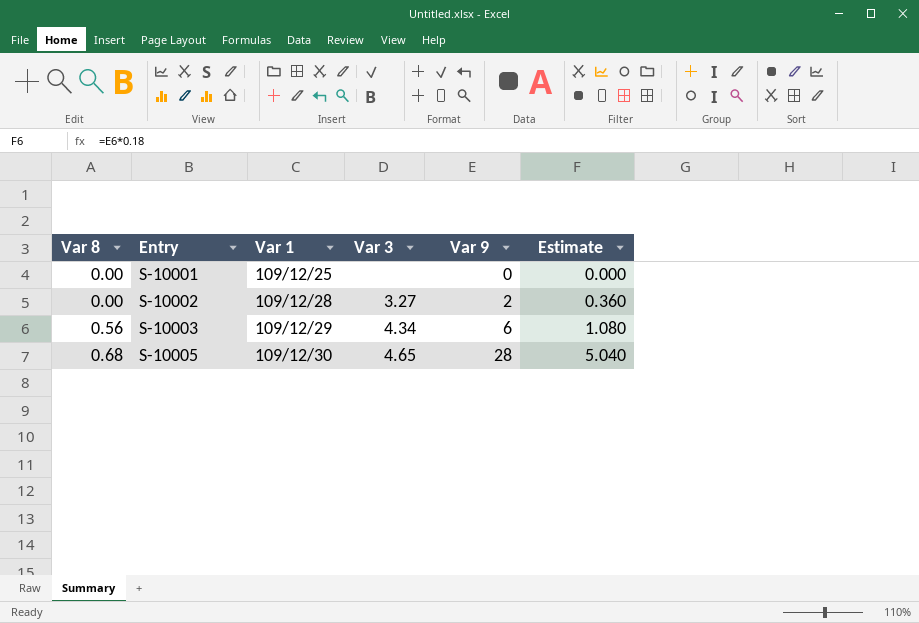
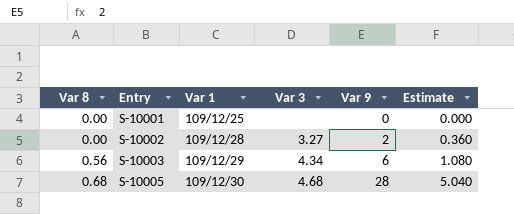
S-10005 | Var 3: 4.65 -> 4.68

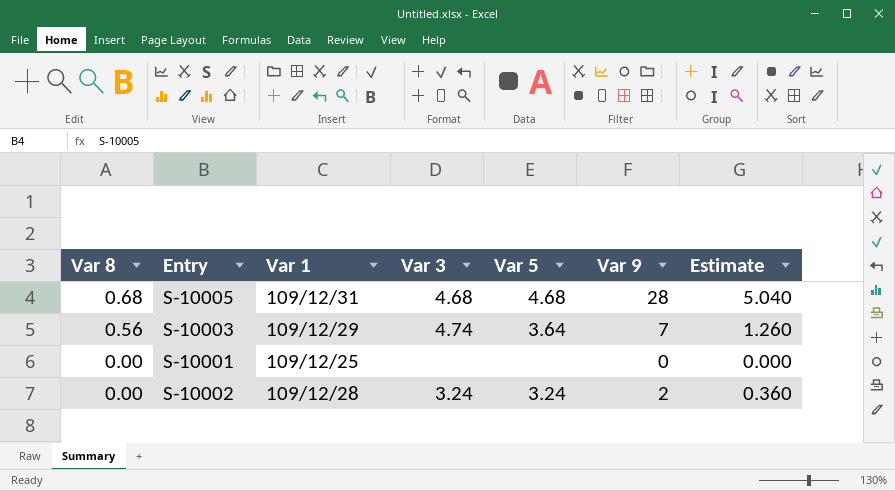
row order: Var 8 ascending -> Var 8 descending
column Var 5 | position: none -> 5
S-10005 | Var 1: 109/12/30 -> 109/12/31
S-10003 | Var 3: 4.34 -> 4.74
S-10003 | Var 9: 6 -> 7
S-10003 | Estimate: 1.080 -> 1.260
S-10002 | Var 3: 3.27 -> 3.24

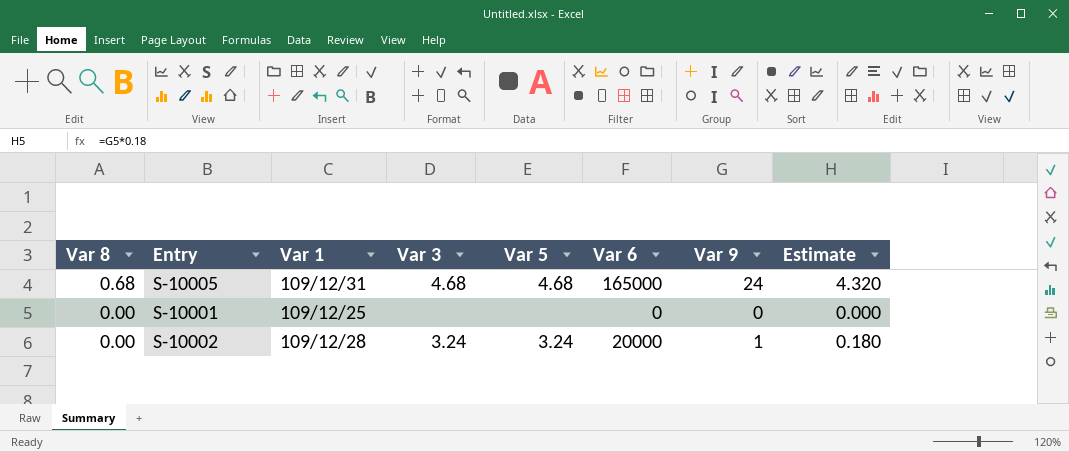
column Var 6 | position: none -> 6
row S-10003: 0.56 | 109/12/29 | 4.74 | 3.64 | 7 | 1.260 -> none
S-10005 | Var 9: 28 -> 24
S-10005 | Estimate: 5.040 -> 4.320
S-10002 | Var 9: 2 -> 1
S-10002 | Estimate: 0.360 -> 0.180

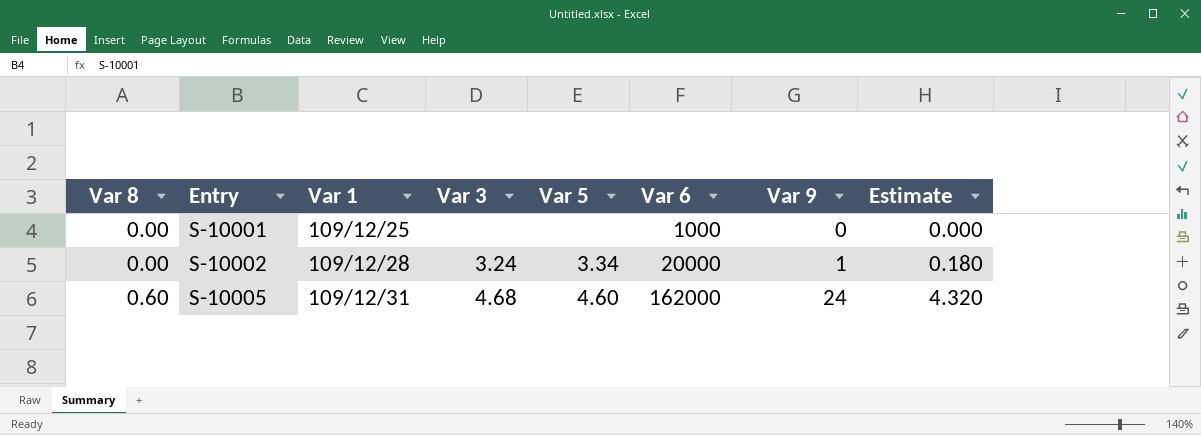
row order: Var 8 descending -> Var 8 ascending
S-10001 | Var 6: 0 -> 1000
S-10002 | Var 5: 3.24 -> 3.34
S-10005 | Var 8: 0.68 -> 0.60
S-10005 | Var 5: 4.68 -> 4.60
S-10005 | Var 6: 165000 -> 162000

